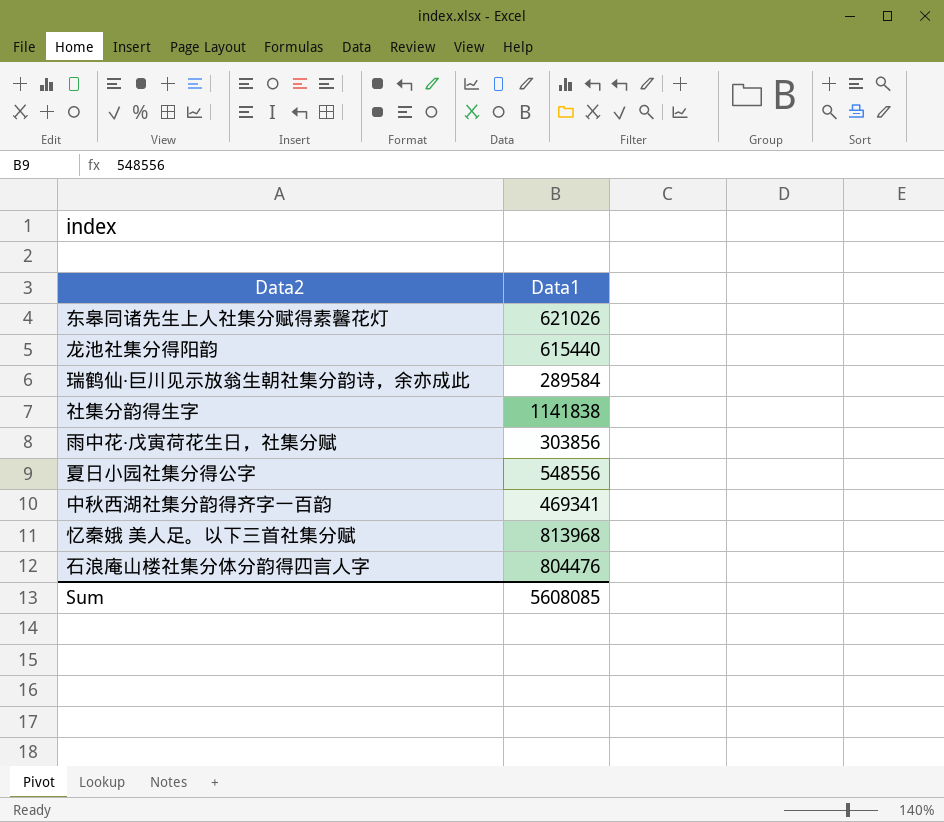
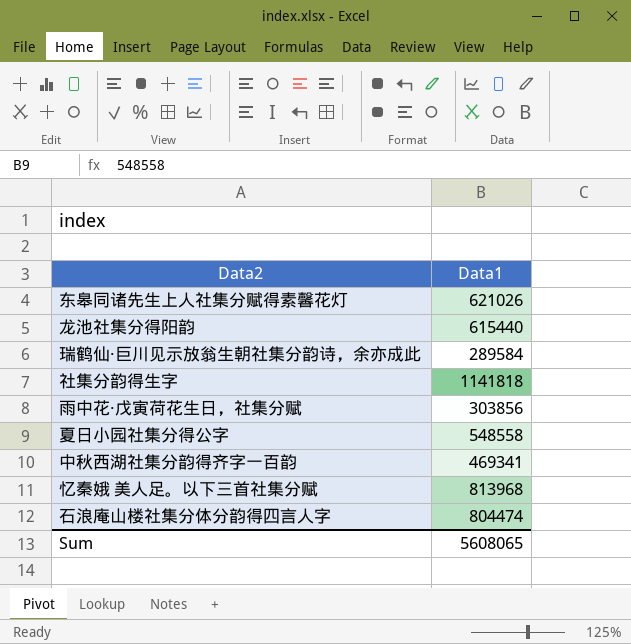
社集分韵得生字 | Data1: 1141838 -> 1141818
夏日小园社集分得公字 | Data1: 548556 -> 548558
石浪庵山楼社集分体分韵得四言人字 | Data1: 804476 -> 804474
Sum | Data1: 5608085 -> 5608065

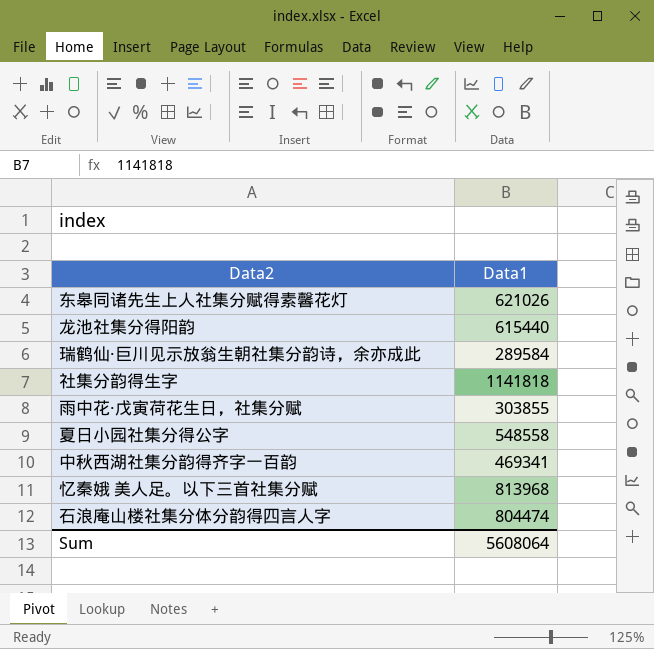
雨中花·戊寅荷花生日，社集分赋 | Data1: 303856 -> 303855
Sum | Data1: 5608065 -> 5608064

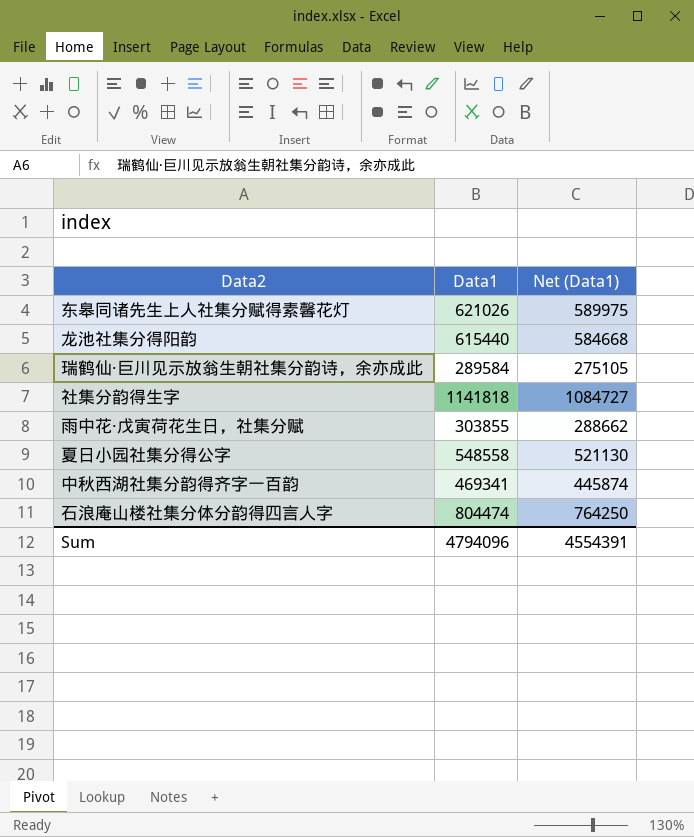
column Net (Data1) | formula: none -> [Data1] * 0.95
row 忆秦娥 美人足。以下三首社集分赋: 813968 -> none
Sum | Data1: 5608064 -> 4794096

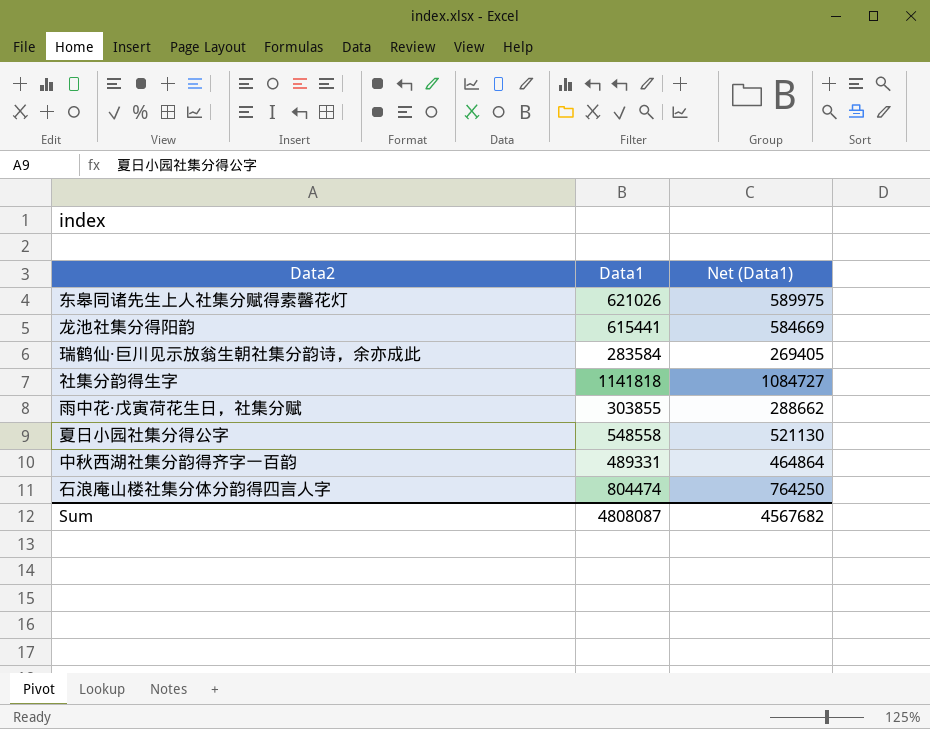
龙池社集分得阳韵 | Data1: 615440 -> 615441
龙池社集分得阳韵 | Net (Data1): 584668 -> 584669
瑞鹤仙·巨川见示放翁生朝社集分韵诗，余亦成此 | Data1: 289584 -> 283584
瑞鹤仙·巨川见示放翁生朝社集分韵诗，余亦成此 | Net (Data1): 275105 -> 269405
中秋西湖社集分韵得齐字一百韵 | Data1: 469341 -> 489331
中秋西湖社集分韵得齐字一百韵 | Net (Data1): 445874 -> 464864
Sum | Data1: 4794096 -> 4808087
Sum | Net (Data1): 4554391 -> 4567682

